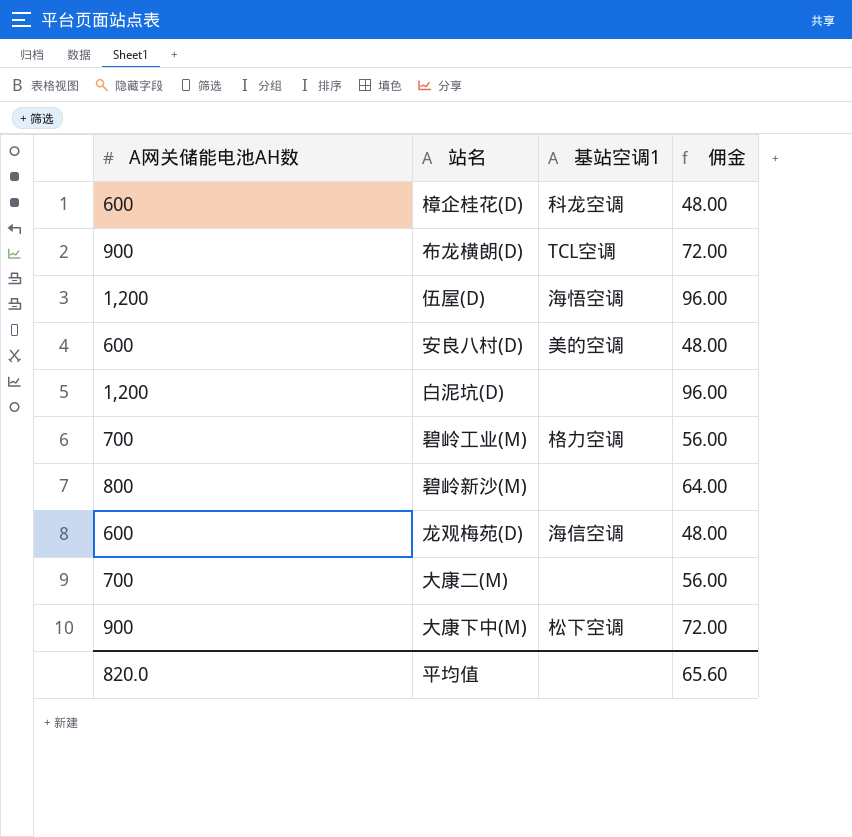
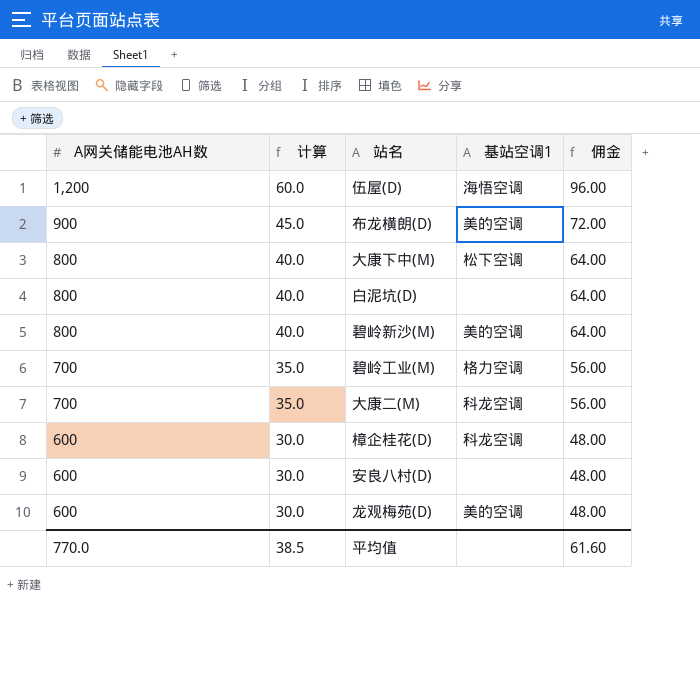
row order: none -> A网关储能电池AH数 descending
column 计算 | formula: none -> [A网关储能电池AH数] * 0.05
布龙横朗(D) | 基站空调1: TCL空调 -> 美的空调
大康下中(M) | A网关储能电池AH数: 900 -> 800
大康下中(M) | 佣金: 72.00 -> 64.00
白泥坑(D) | A网关储能电池AH数: 1,200 -> 800
白泥坑(D) | 佣金: 96.00 -> 64.00
碧岭新沙(M) | 基站空调1: none -> 美的空调
大康二(M) | 基站空调1: none -> 科龙空调
安良八村(D) | 基站空调1: 美的空调 -> none
龙观梅苑(D) | 基站空调1: 海信空调 -> 美的空调
平均值 | A网关储能电池AH数: 820.0 -> 770.0
平均值 | 佣金: 65.60 -> 61.60

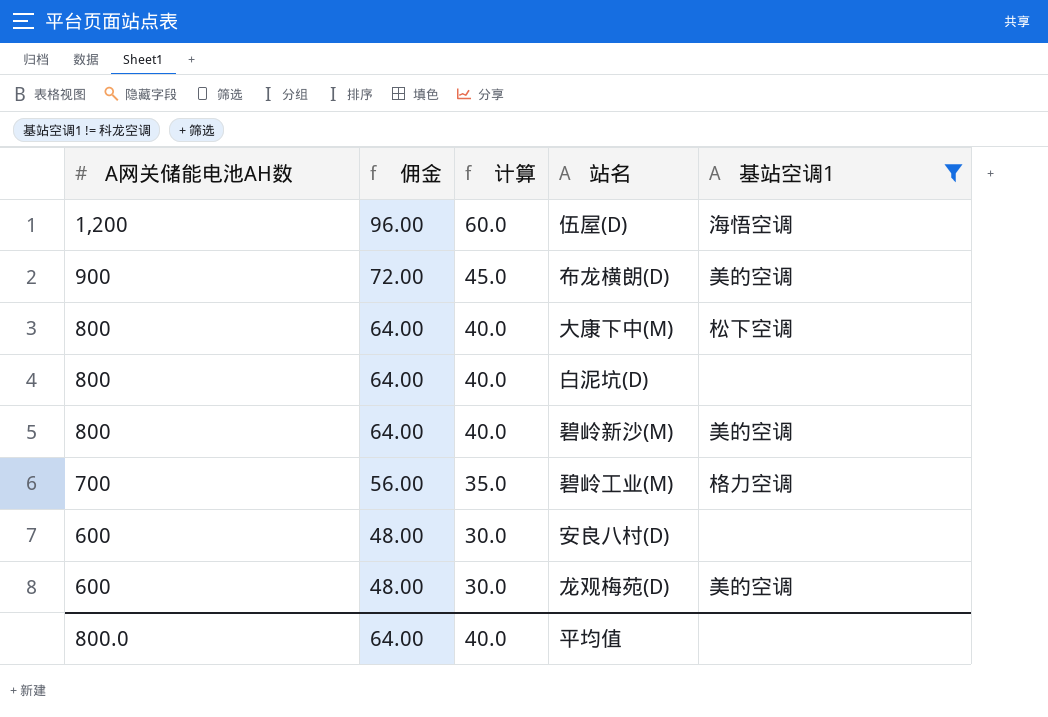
filter: none -> 基站空调1 != 科龙空调
column 佣金 | position: 5 -> 2
平均值 | A网关储能电池AH数: 770.0 -> 800.0
平均值 | 佣金: 61.60 -> 64.00
平均值 | 计算: 38.5 -> 40.0

